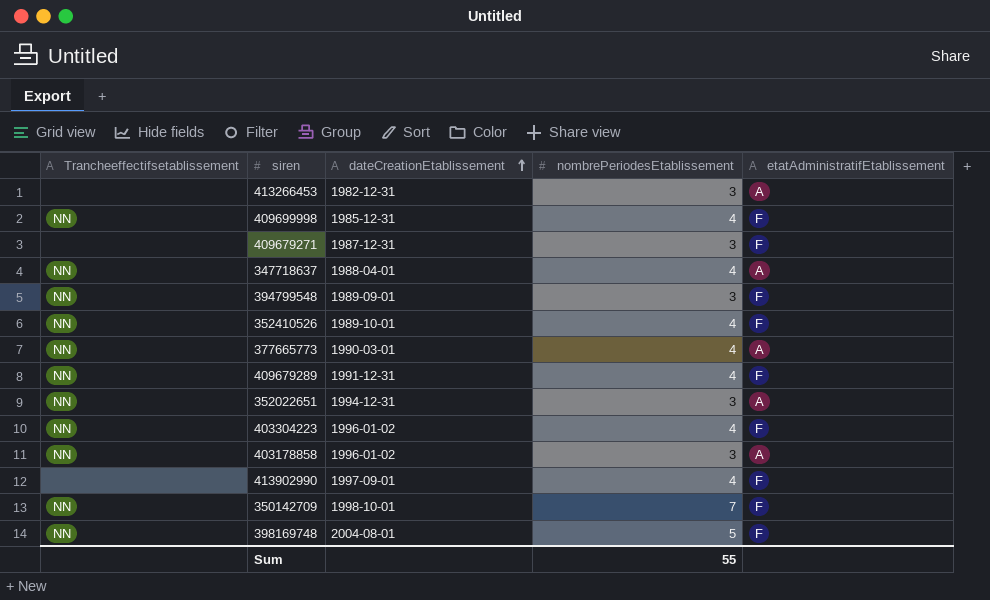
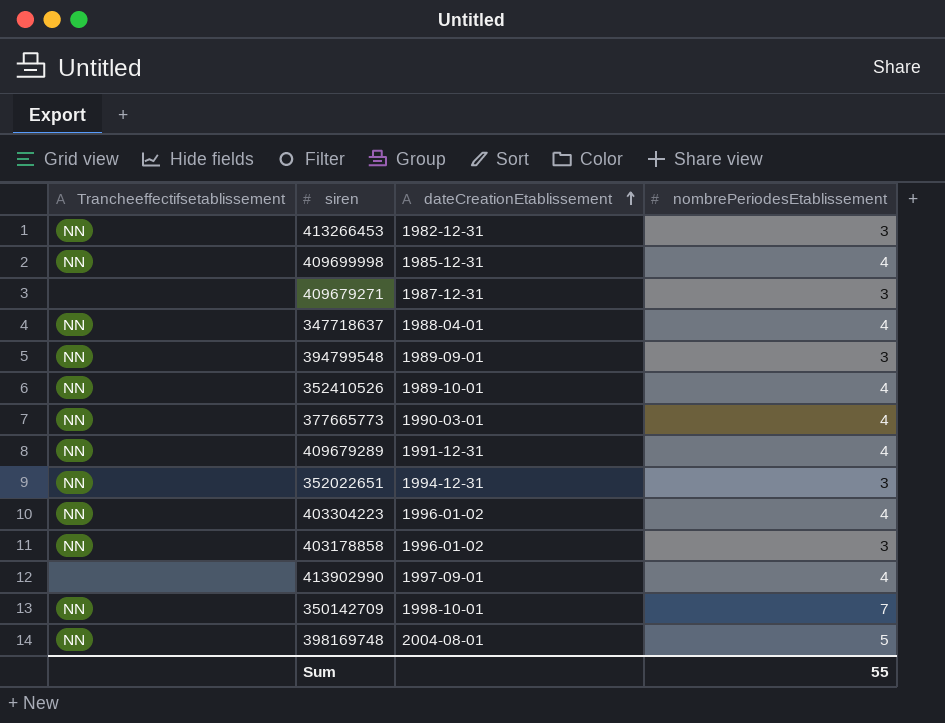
column etatAdministratifEtablissement | position: 5 -> none
413266453 | Trancheeffectifsetablissement: none -> NN

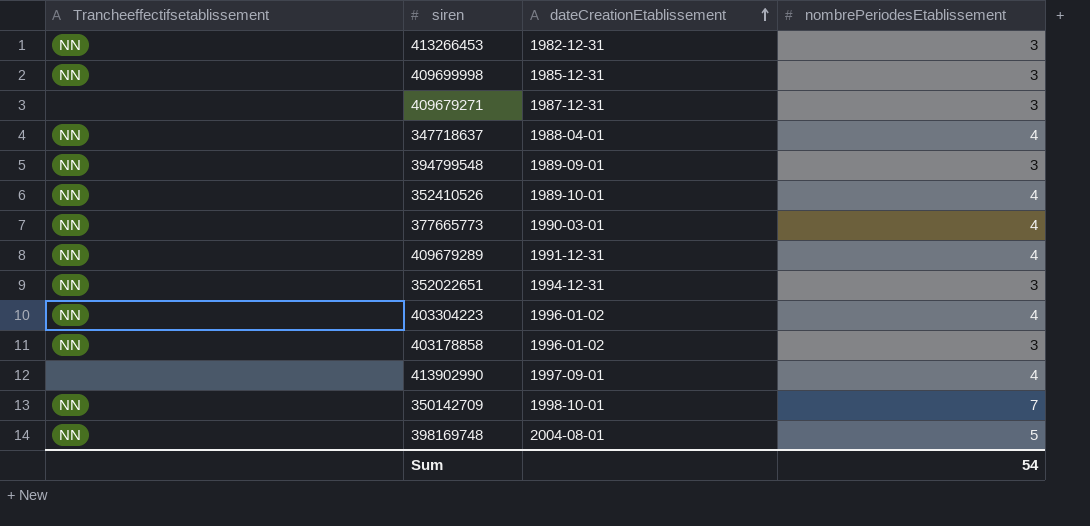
409699998 | nombrePeriodesEtablissement: 4 -> 3
Sum | nombrePeriodesEtablissement: 55 -> 54

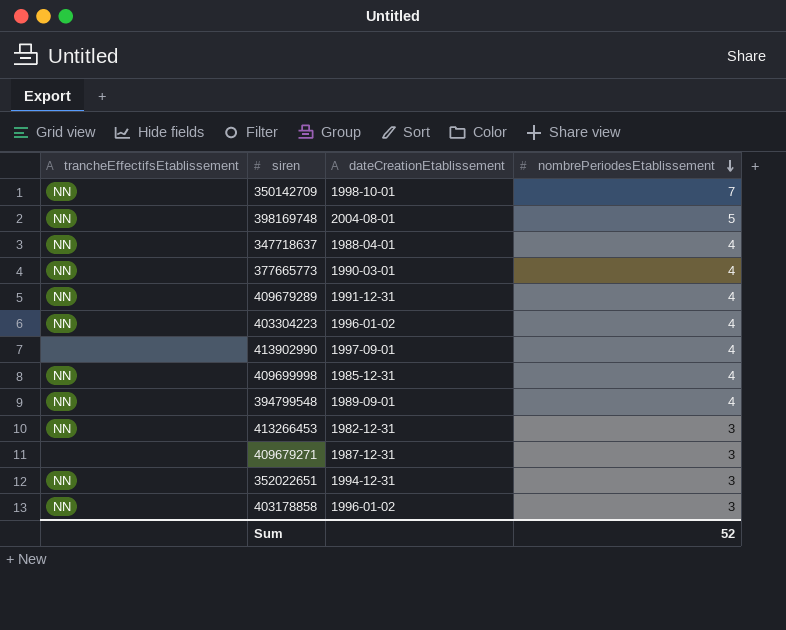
row order: dateCreationEtablissement ascending -> nombrePeriodesEtablissement descending
column name: Trancheeffectifsetablissement -> trancheEffectifsEtablissement
row 352410526: NN | 1989-10-01 | 4 -> none
409699998 | nombrePeriodesEtablissement: 3 -> 4
394799548 | nombrePeriodesEtablissement: 3 -> 4
Sum | nombrePeriodesEtablissement: 54 -> 52

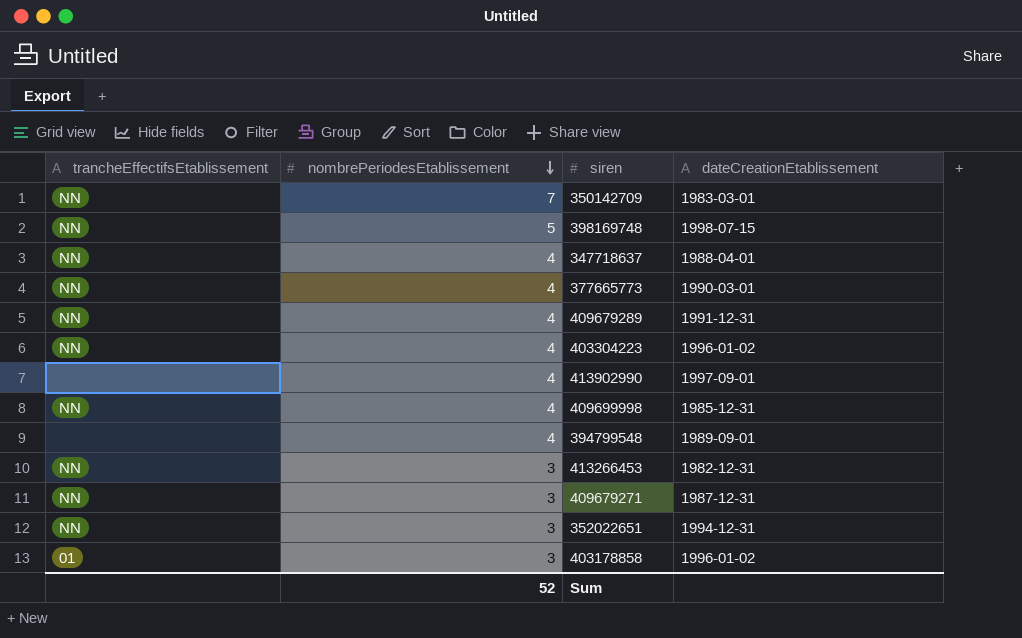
column nombrePeriodesEtablissement | position: 4 -> 2
350142709 | dateCreationEtablissement: 1998-10-01 -> 1983-03-01
398169748 | dateCreationEtablissement: 2004-08-01 -> 1998-07-15
394799548 | trancheEffectifsEtablissement: NN -> none
409679271 | trancheEffectifsEtablissement: none -> NN
403178858 | trancheEffectifsEtablissement: NN -> 01

